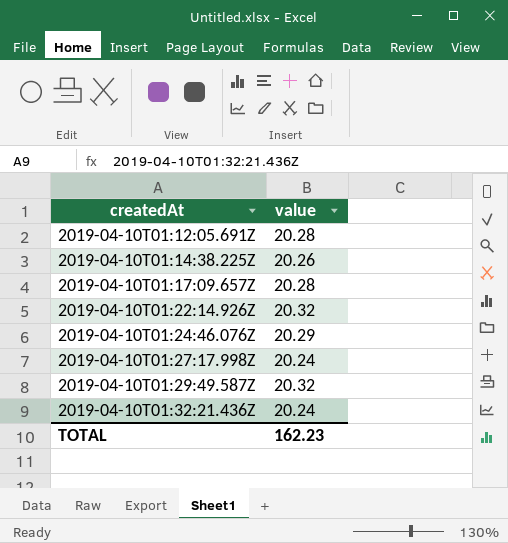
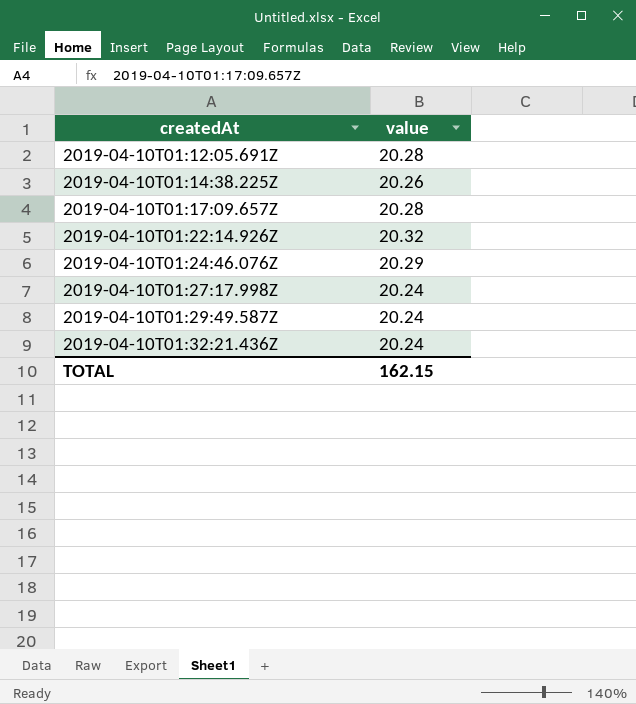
2019-04-10T01:29:49.587Z | value: 20.32 -> 20.24
TOTAL | value: 162.23 -> 162.15

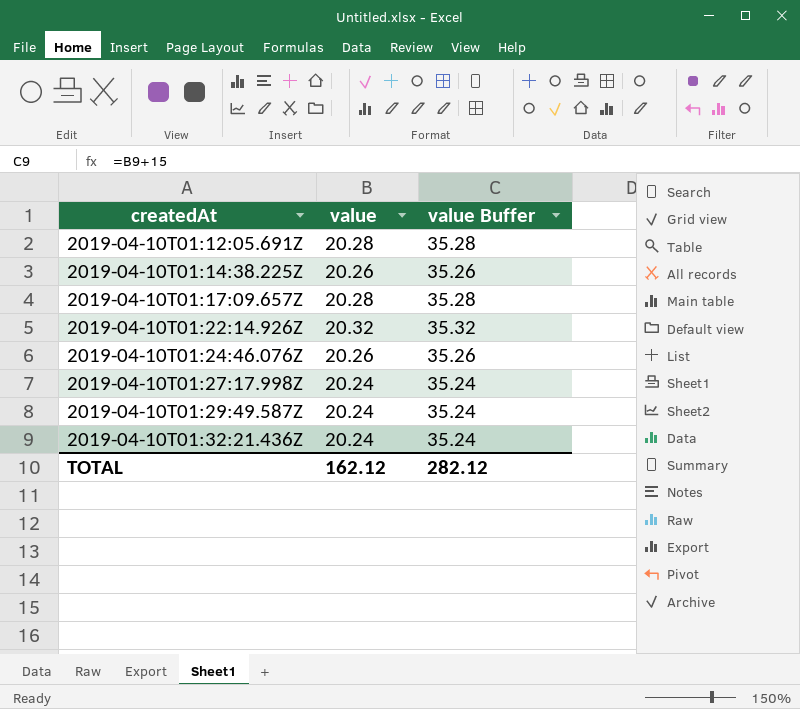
column value Buffer | formula: none -> [value] + 15
2019-04-10T01:24:46.076Z | value: 20.29 -> 20.26
TOTAL | value: 162.15 -> 162.12

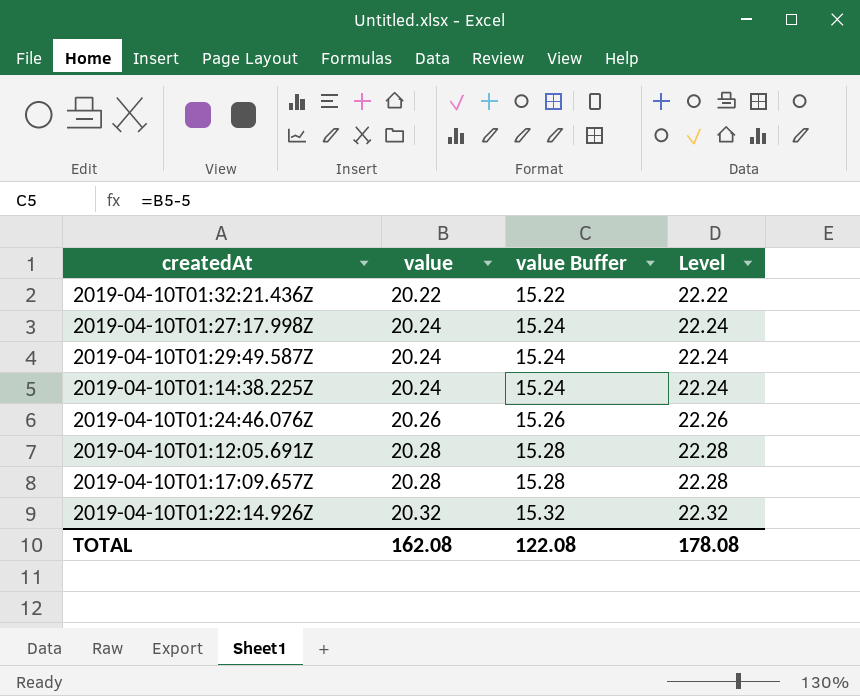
row order: createdAt ascending -> value ascending
column value Buffer | formula: [value] + 15 -> [value] - 5
column Level | formula: none -> [value] + 2
2019-04-10T01:32:21.436Z | value: 20.24 -> 20.22
2019-04-10T01:14:38.225Z | value: 20.26 -> 20.24
TOTAL | value: 162.12 -> 162.08
TOTAL | value Buffer: 282.12 -> 122.08

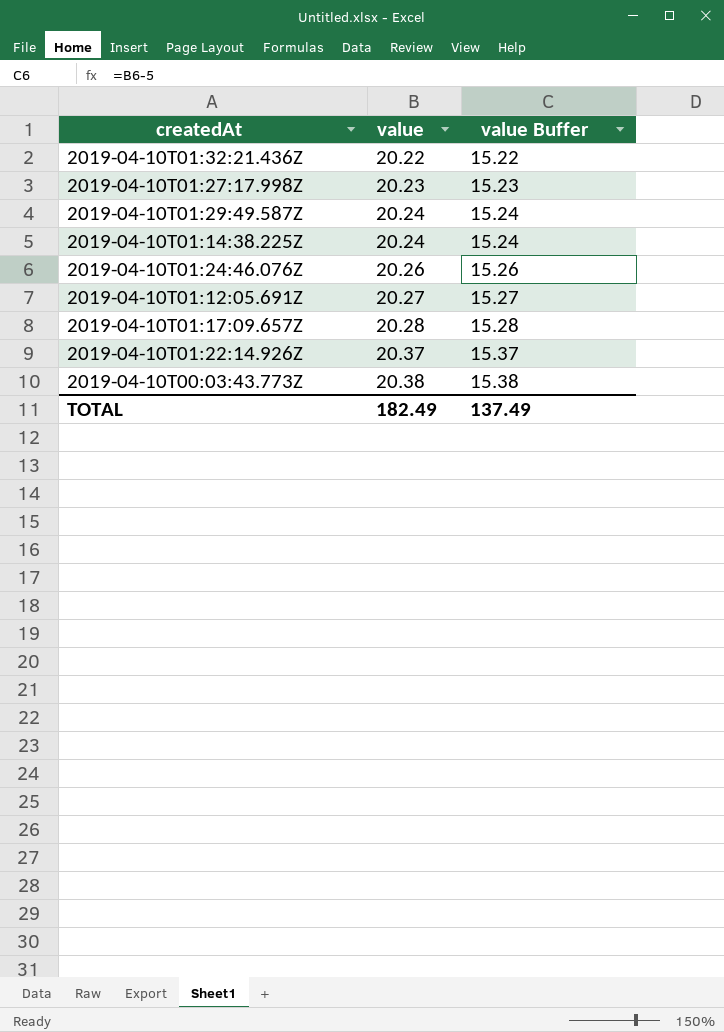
column Level | formula: [value] + 2 -> none
2019-04-10T01:27:17.998Z | value: 20.24 -> 20.23
2019-04-10T01:27:17.998Z | value Buffer: 15.24 -> 15.23
2019-04-10T01:12:05.691Z | value: 20.28 -> 20.27
2019-04-10T01:12:05.691Z | value Buffer: 15.28 -> 15.27
2019-04-10T01:22:14.926Z | value: 20.32 -> 20.37
2019-04-10T01:22:14.926Z | value Buffer: 15.32 -> 15.37
row 2019-04-10T00:03:43.773Z: none -> 20.38 | 15.38
TOTAL | value: 162.08 -> 182.49
TOTAL | value Buffer: 122.08 -> 137.49

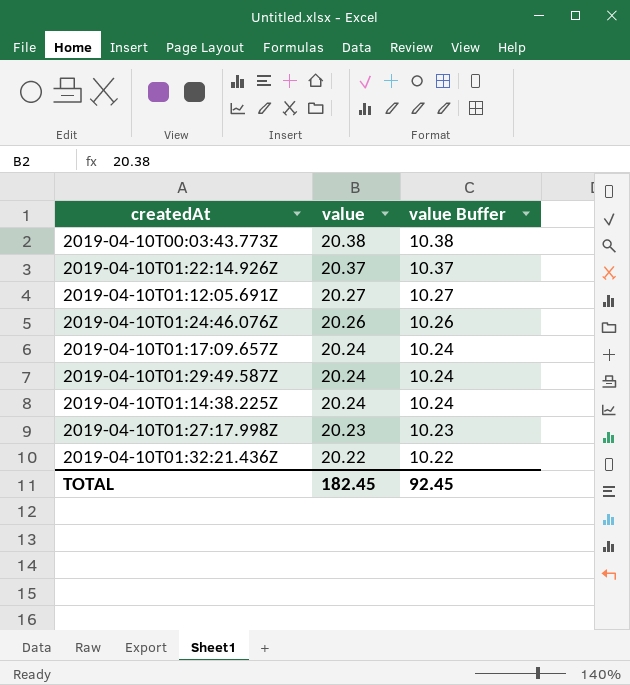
row order: value ascending -> value descending
column value Buffer | formula: [value] - 5 -> [value] - 10
2019-04-10T01:17:09.657Z | value: 20.28 -> 20.24
TOTAL | value: 182.49 -> 182.45
TOTAL | value Buffer: 137.49 -> 92.45

